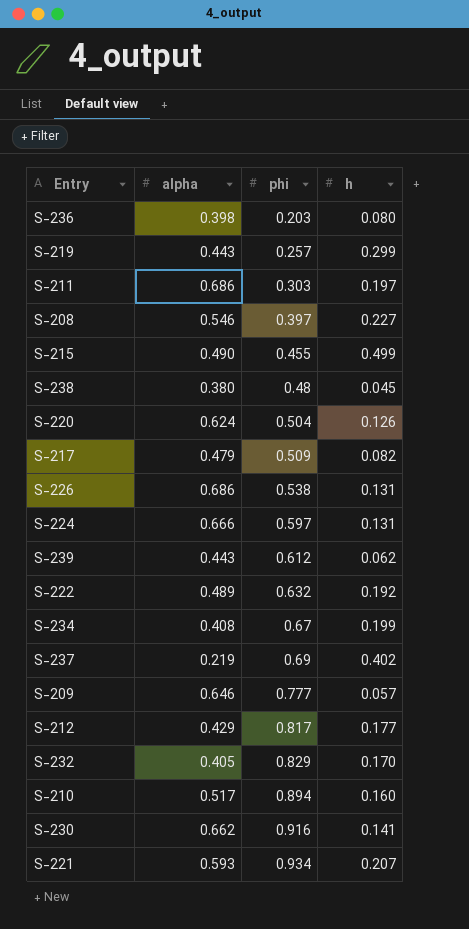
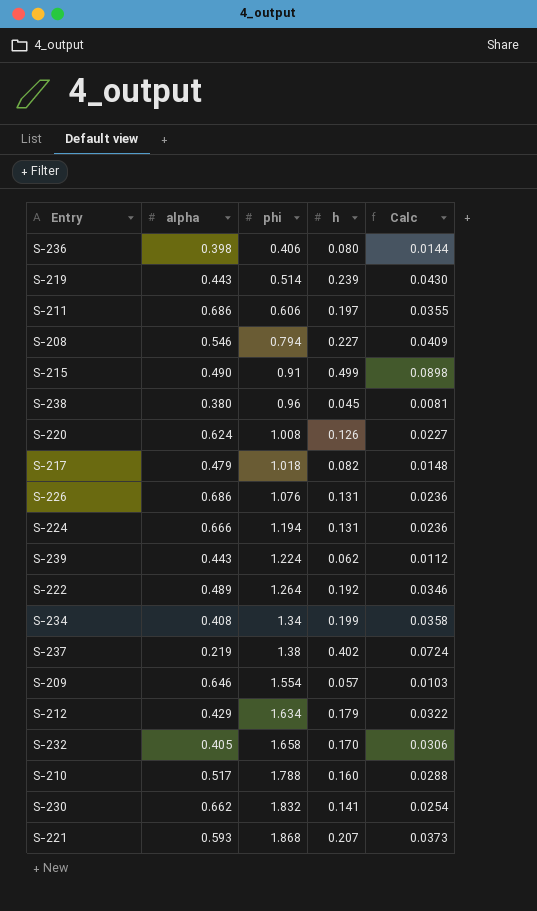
column Calc | formula: none -> [h] * 0.18
S-236 | phi: 0.203 -> 0.406
S-219 | phi: 0.257 -> 0.514
S-219 | h: 0.299 -> 0.239
S-211 | phi: 0.303 -> 0.606
S-208 | phi: 0.397 -> 0.794
S-215 | phi: 0.455 -> 0.91
S-238 | phi: 0.48 -> 0.96
S-220 | phi: 0.504 -> 1.008
S-217 | phi: 0.509 -> 1.018
S-226 | phi: 0.538 -> 1.076
S-224 | phi: 0.597 -> 1.194
S-239 | phi: 0.612 -> 1.224
S-222 | phi: 0.632 -> 1.264
S-234 | phi: 0.67 -> 1.34
S-237 | phi: 0.69 -> 1.38
S-209 | phi: 0.777 -> 1.554
S-212 | phi: 0.817 -> 1.634
S-212 | h: 0.177 -> 0.179
S-232 | phi: 0.829 -> 1.658
S-210 | phi: 0.894 -> 1.788
S-230 | phi: 0.916 -> 1.832
S-221 | phi: 0.934 -> 1.868

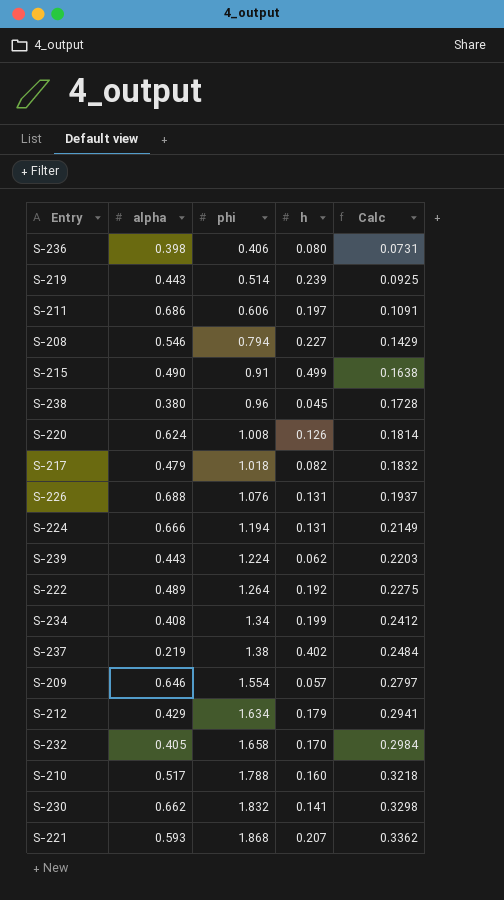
column Calc | formula: [h] * 0.18 -> [phi] * 0.18
S-226 | alpha: 0.686 -> 0.688

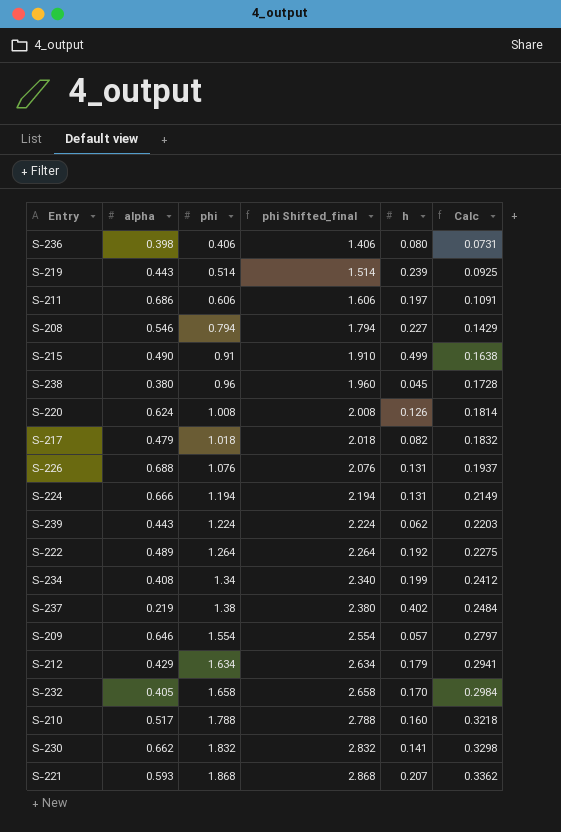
column phi Shifted_final | formula: none -> [phi] + 1

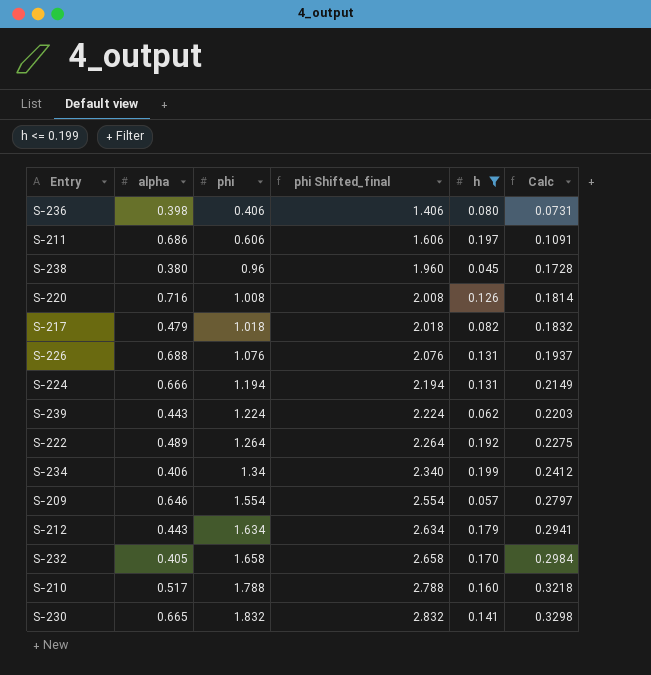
filter: none -> h <= 0.199
S-220 | alpha: 0.624 -> 0.716
S-234 | alpha: 0.408 -> 0.406
S-212 | alpha: 0.429 -> 0.443
S-230 | alpha: 0.662 -> 0.665

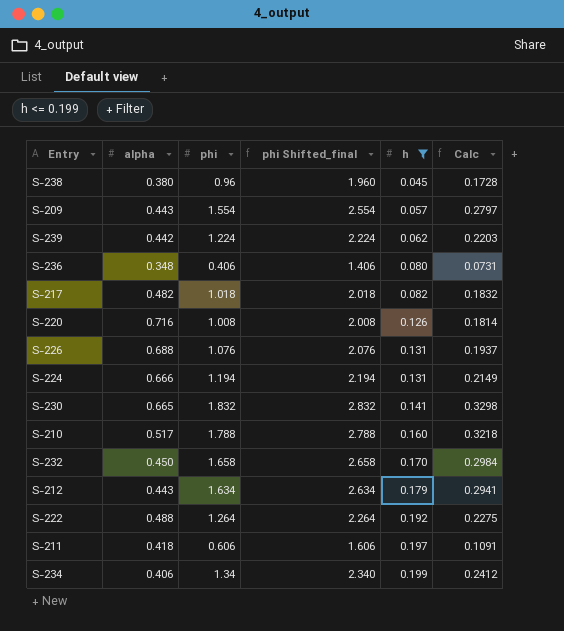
row order: phi ascending -> h ascending
S-209 | alpha: 0.646 -> 0.443
S-239 | alpha: 0.443 -> 0.442
S-236 | alpha: 0.398 -> 0.348
S-217 | alpha: 0.479 -> 0.482
S-232 | alpha: 0.405 -> 0.450
S-222 | alpha: 0.489 -> 0.488
S-211 | alpha: 0.686 -> 0.418

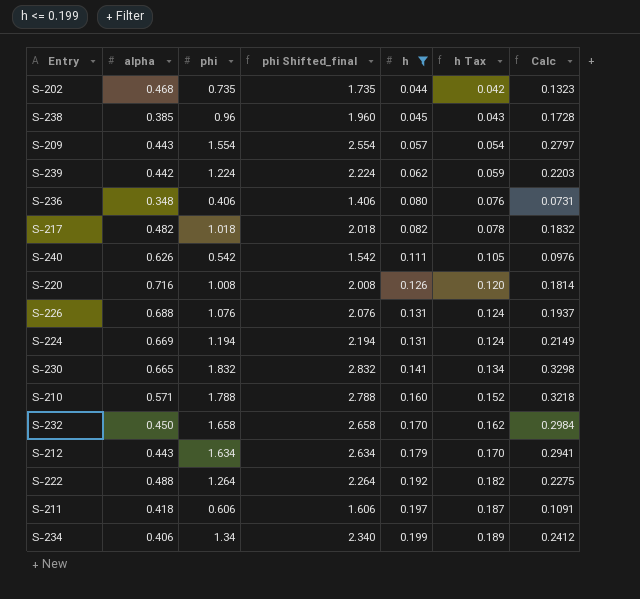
column h Tax | formula: none -> [h] * 0.95
row S-202: none -> 0.468 | 0.735 | 1.735 | 0.044 | 0.042 | 0.1323
S-238 | alpha: 0.380 -> 0.385
row S-240: none -> 0.626 | 0.542 | 1.542 | 0.111 | 0.105 | 0.0976
S-224 | alpha: 0.666 -> 0.669
S-210 | alpha: 0.517 -> 0.571

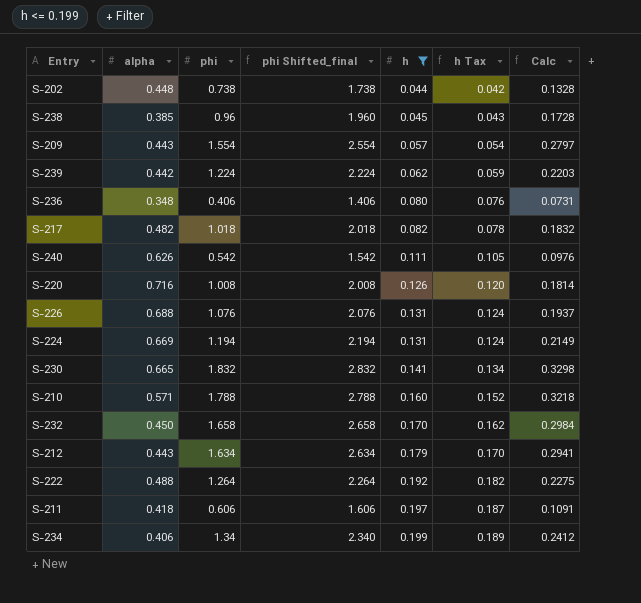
S-202 | alpha: 0.468 -> 0.448
S-202 | phi: 0.735 -> 0.738
S-202 | phi Shifted_final: 1.735 -> 1.738
S-202 | Calc: 0.1323 -> 0.1328

